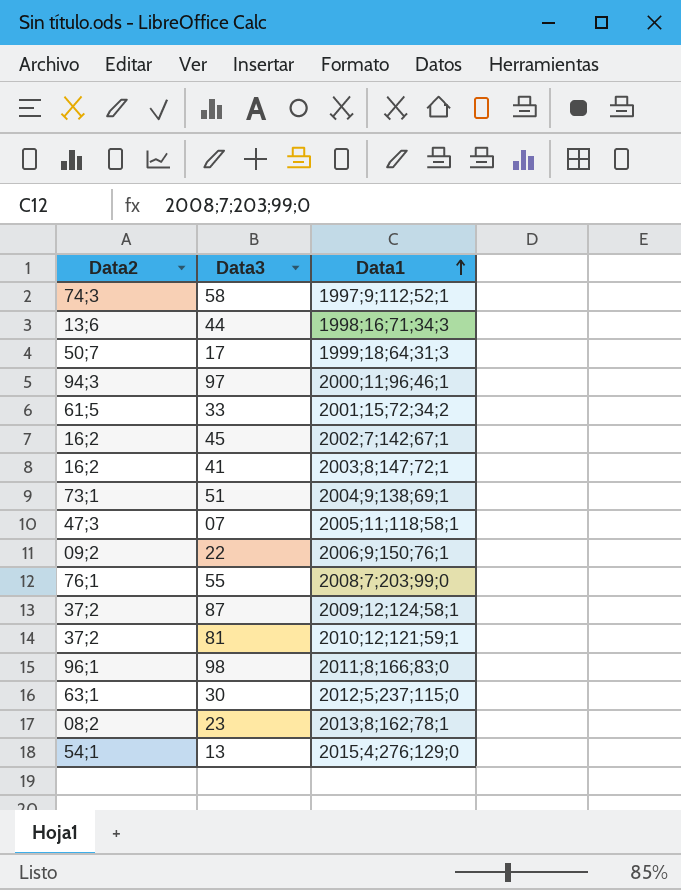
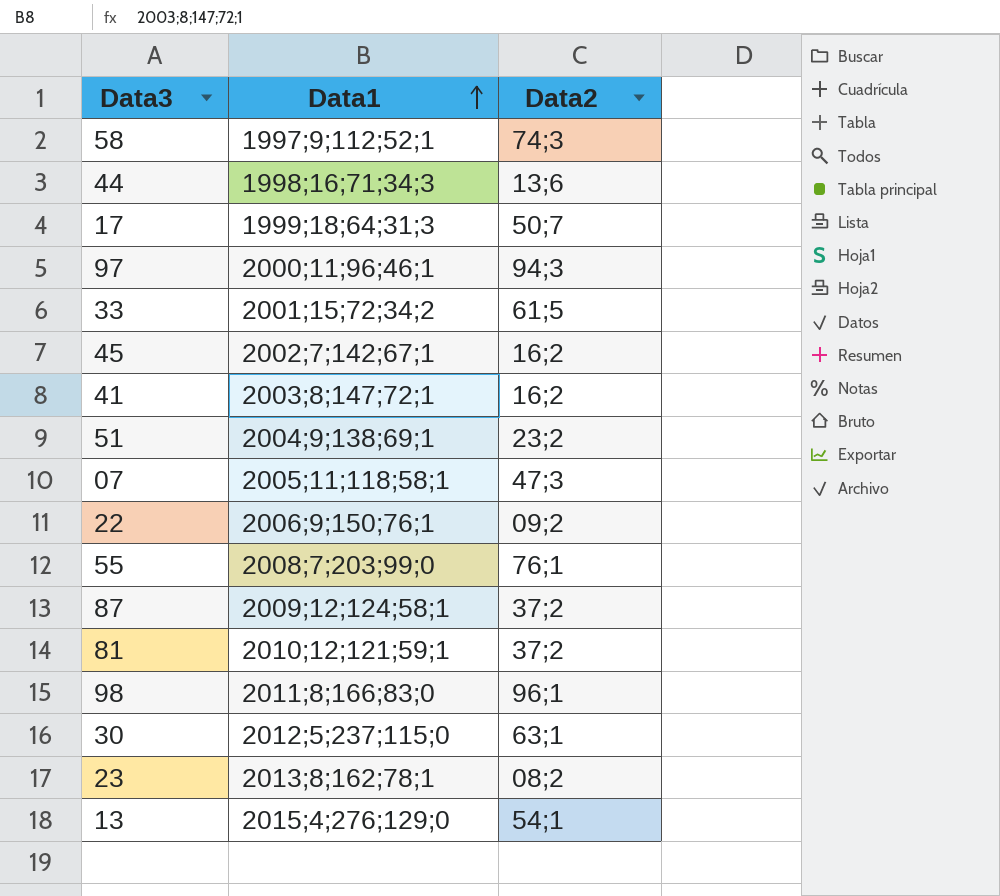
column Data2 | position: 1 -> 3
51 | Data2: 73;1 -> 23;2

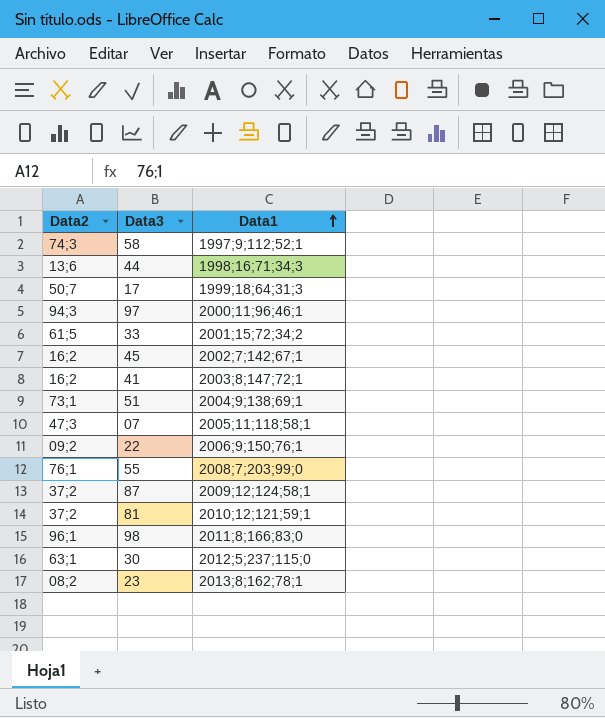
column Data2 | position: 3 -> 1
row 13: 2015;4;276;129;0 | 54;1 -> none
51 | Data2: 23;2 -> 73;1

